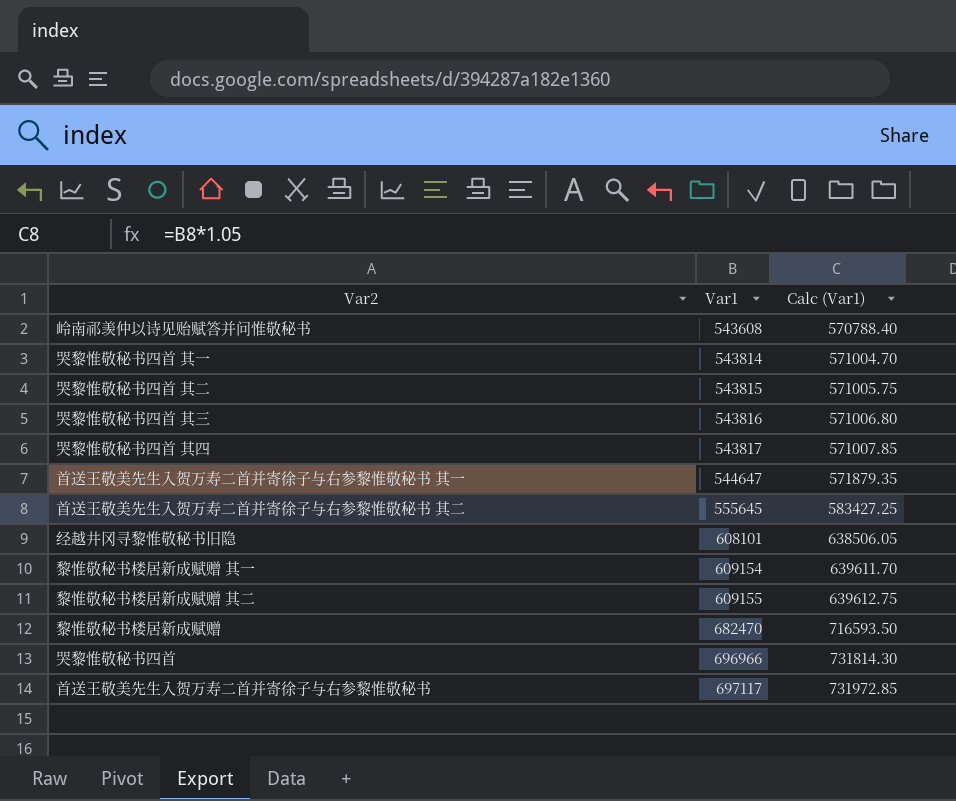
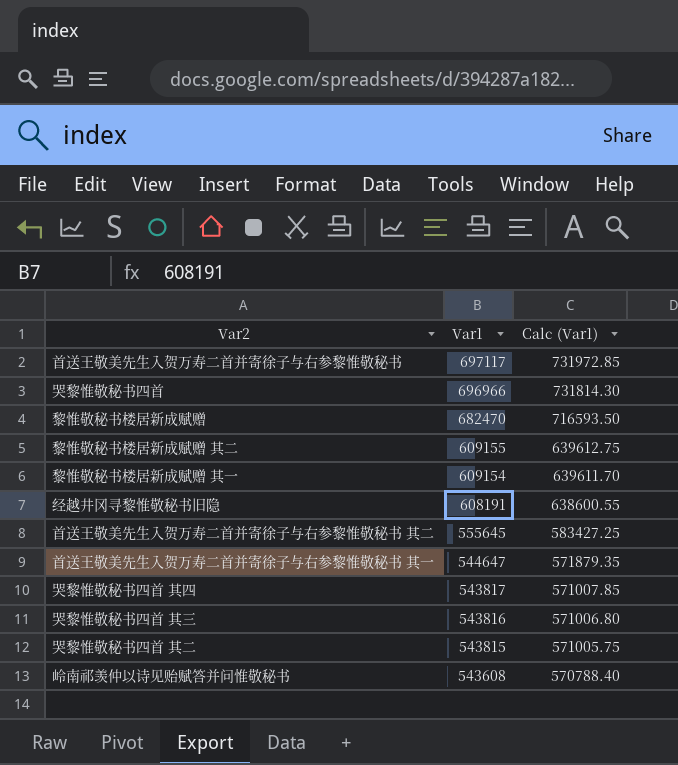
row order: Var1 ascending -> Var1 descending
row 哭黎惟敬秘书四首 其一: 543814 | 571004.70 -> none
经越井冈寻黎惟敬秘书旧隐 | Var1: 608101 -> 608191
经越井冈寻黎惟敬秘书旧隐 | Calc (Var1): 638506.05 -> 638600.55

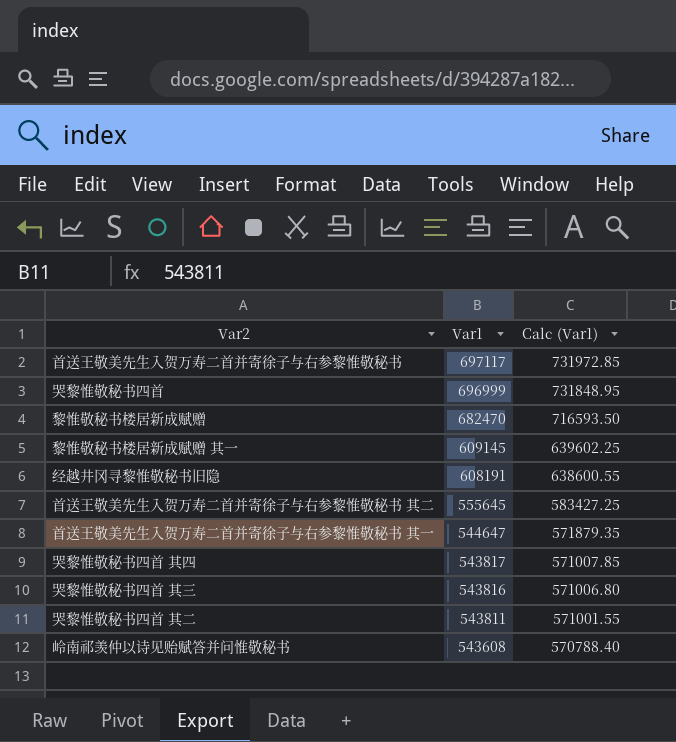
row 黎惟敬秘书楼居新成赋赠 其二: 609155 | 639612.75 -> none
哭黎惟敬秘书四首 | Var1: 696966 -> 696999
哭黎惟敬秘书四首 | Calc (Var1): 731814.30 -> 731848.95
黎惟敬秘书楼居新成赋赠 其一 | Var1: 609154 -> 609145
黎惟敬秘书楼居新成赋赠 其一 | Calc (Var1): 639611.70 -> 639602.25
哭黎惟敬秘书四首 其二 | Var1: 543815 -> 543811
哭黎惟敬秘书四首 其二 | Calc (Var1): 571005.75 -> 571001.55

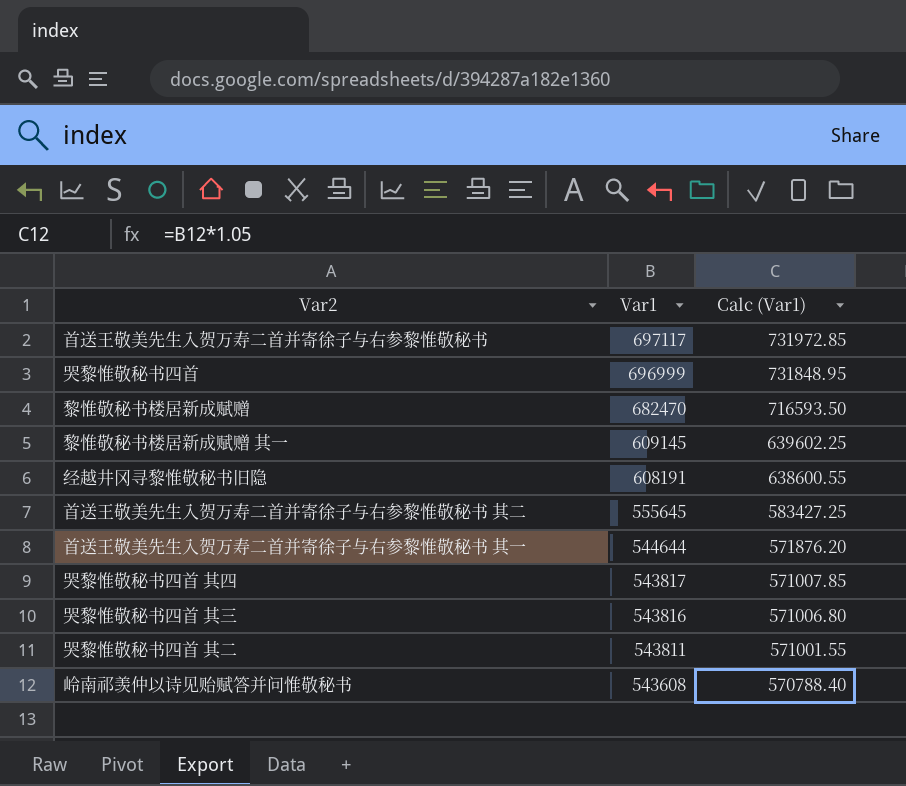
首送王敬美先生入贺万寿二首并寄徐子与右参黎惟敬秘书 其一 | Var1: 544647 -> 544644
首送王敬美先生入贺万寿二首并寄徐子与右参黎惟敬秘书 其一 | Calc (Var1): 571879.35 -> 571876.20

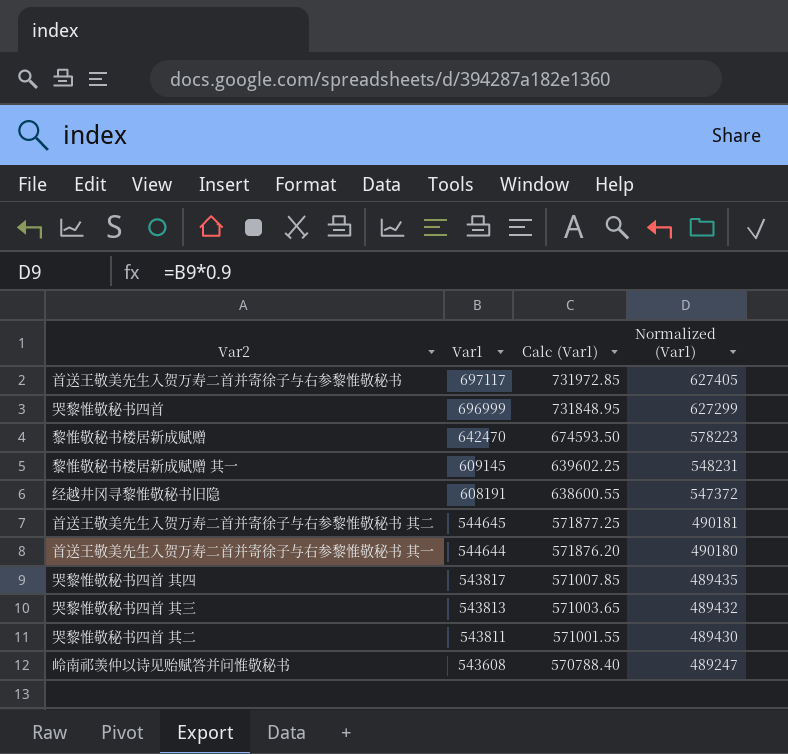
column Normalized (Var1) | formula: none -> [Var1] * 0.9
黎惟敬秘书楼居新成赋赠 | Var1: 682470 -> 642470
黎惟敬秘书楼居新成赋赠 | Calc (Var1): 716593.50 -> 674593.50
首送王敬美先生入贺万寿二首并寄徐子与右参黎惟敬秘书 其二 | Var1: 555645 -> 544645
首送王敬美先生入贺万寿二首并寄徐子与右参黎惟敬秘书 其二 | Calc (Var1): 583427.25 -> 571877.25
哭黎惟敬秘书四首 其三 | Var1: 543816 -> 543813
哭黎惟敬秘书四首 其三 | Calc (Var1): 571006.80 -> 571003.65

